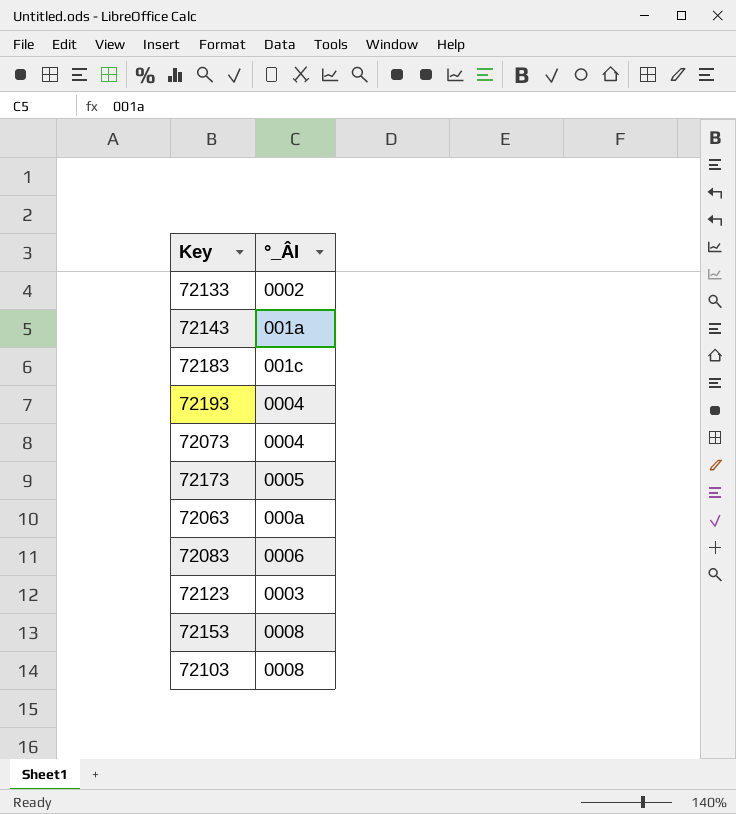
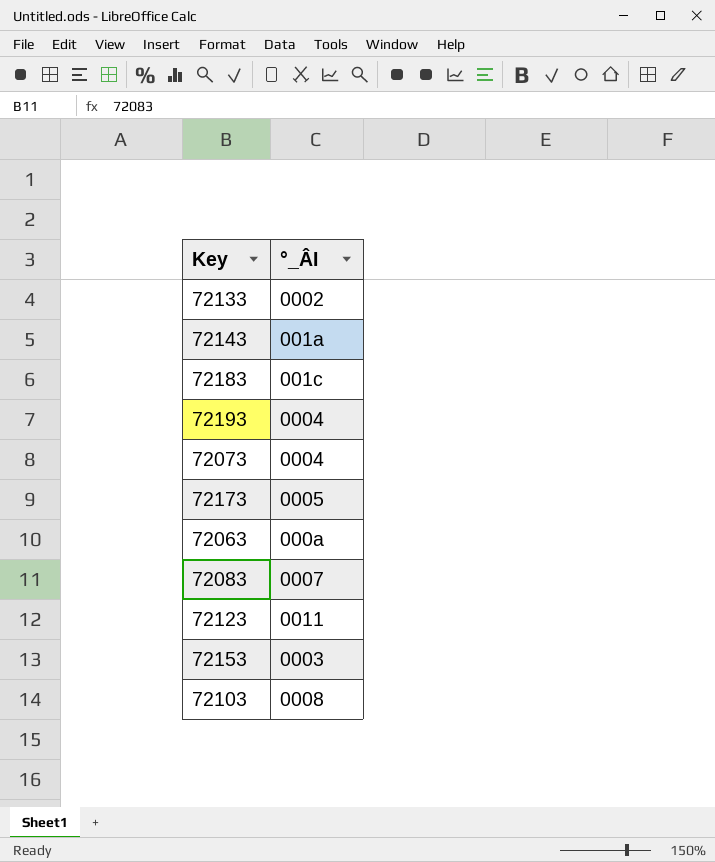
72083 | °_ÂI: 0006 -> 0007
72123 | °_ÂI: 0003 -> 0011
72153 | °_ÂI: 0008 -> 0003

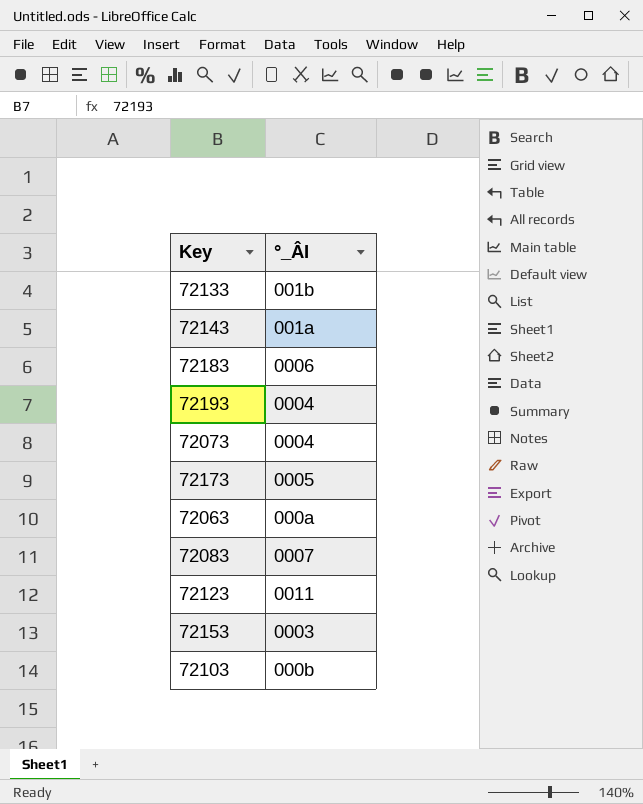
72133 | °_ÂI: 0002 -> 001b
72183 | °_ÂI: 001c -> 0006
72103 | °_ÂI: 0008 -> 000b

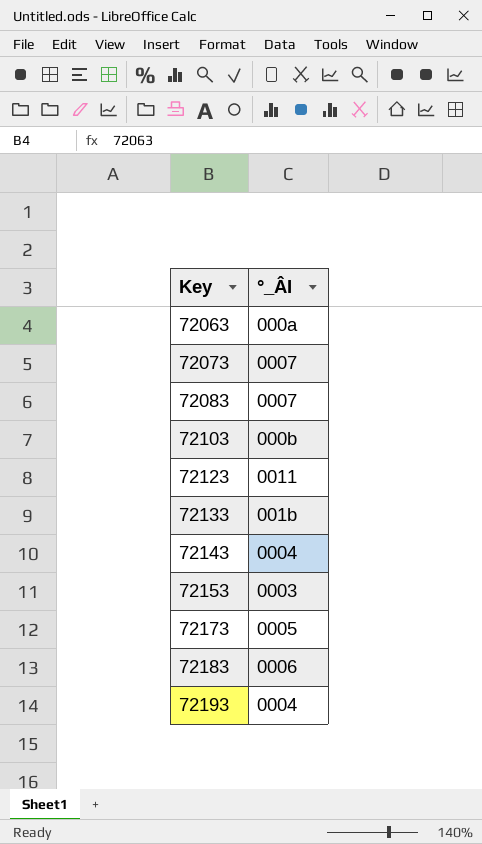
row order: none -> Key ascending
72073 | °_ÂI: 0004 -> 0007
72143 | °_ÂI: 001a -> 0004

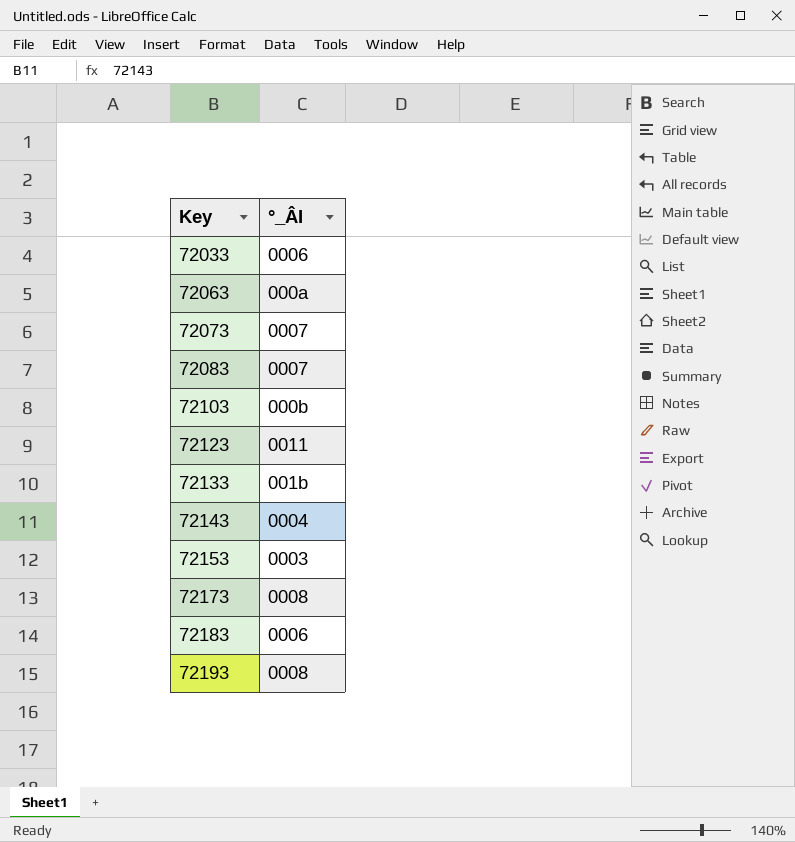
row 72033: none -> 0006
72173 | °_ÂI: 0005 -> 0008
72193 | °_ÂI: 0004 -> 0008

